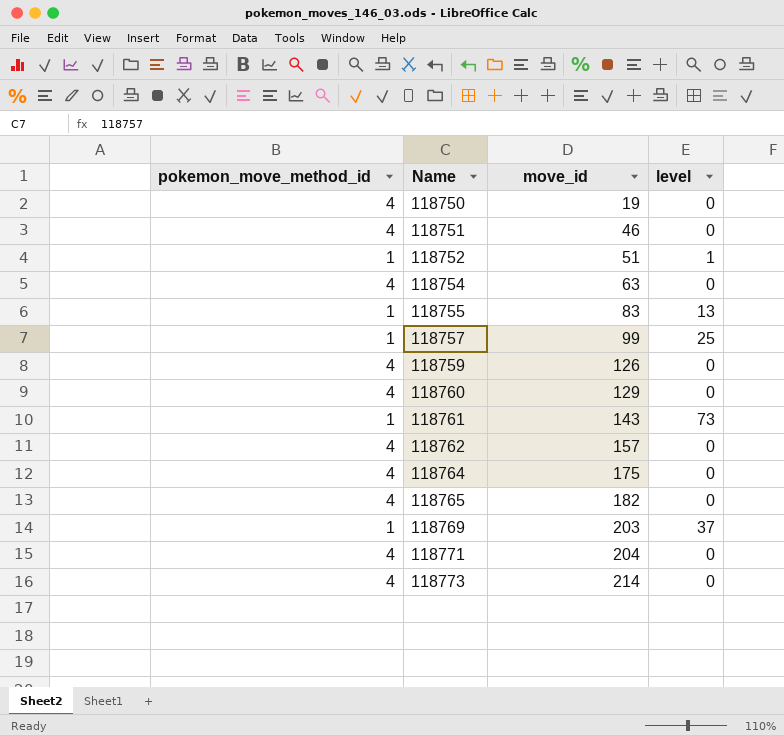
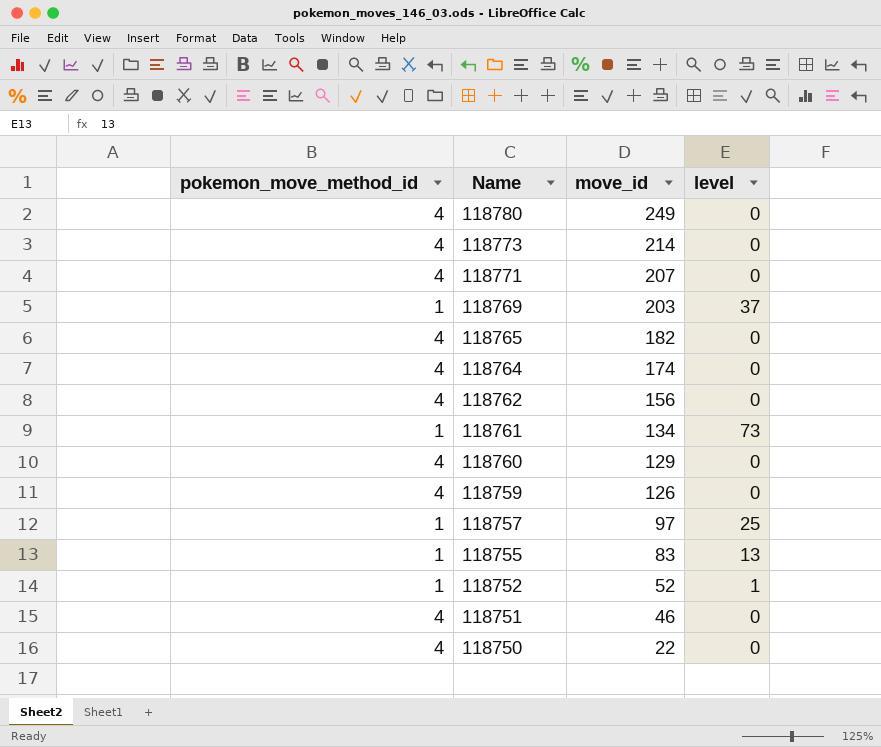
row order: Name ascending -> Name descending
row 118754: 4 | 63 | 0 -> none
row 118780: none -> 4 | 249 | 0
118771 | move_id: 204 -> 207
118764 | move_id: 175 -> 174
118762 | move_id: 157 -> 156
118761 | move_id: 143 -> 134
118757 | move_id: 99 -> 97
118752 | move_id: 51 -> 52
118750 | move_id: 19 -> 22

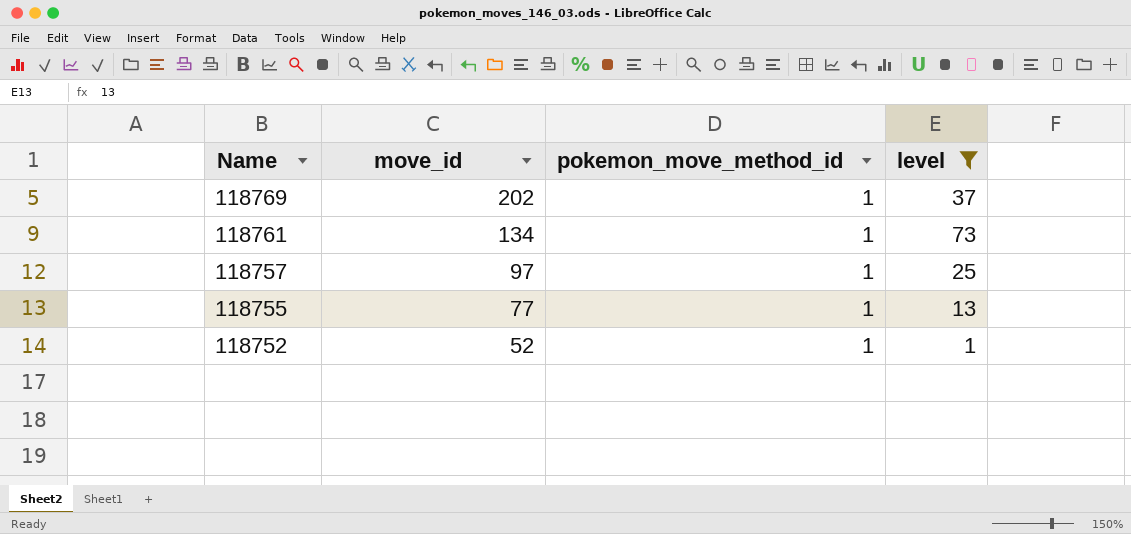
filter: none -> level != 0
column pokemon_move_method_id | position: 1 -> 3
118769 | move_id: 203 -> 202
118755 | move_id: 83 -> 77

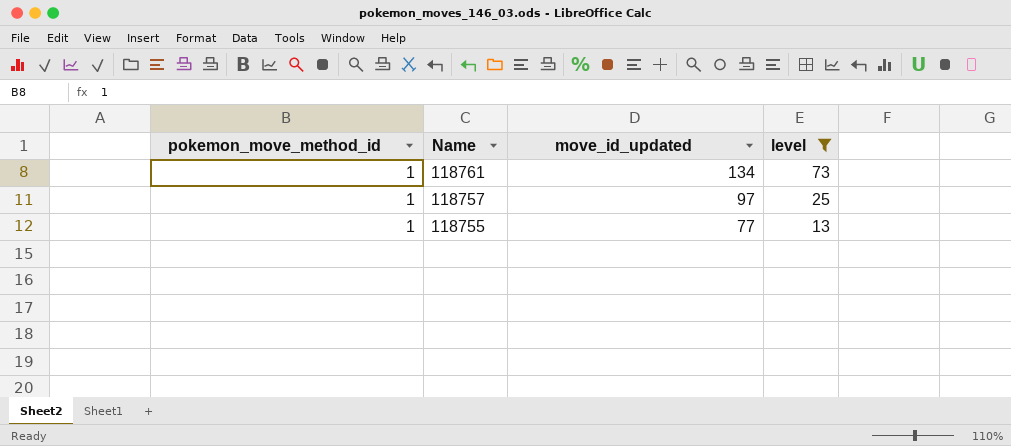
column pokemon_move_method_id | position: 3 -> 1
column name: move_id -> move_id_updated
row 118769: 202 | 1 | 37 -> none
row 118752: 52 | 1 | 1 -> none

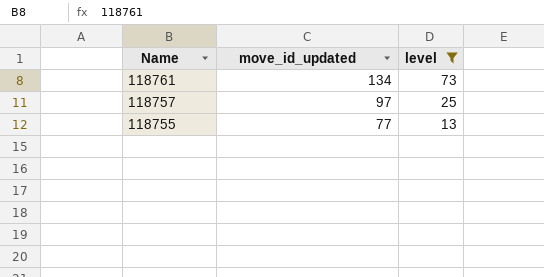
column pokemon_move_method_id | position: 1 -> none

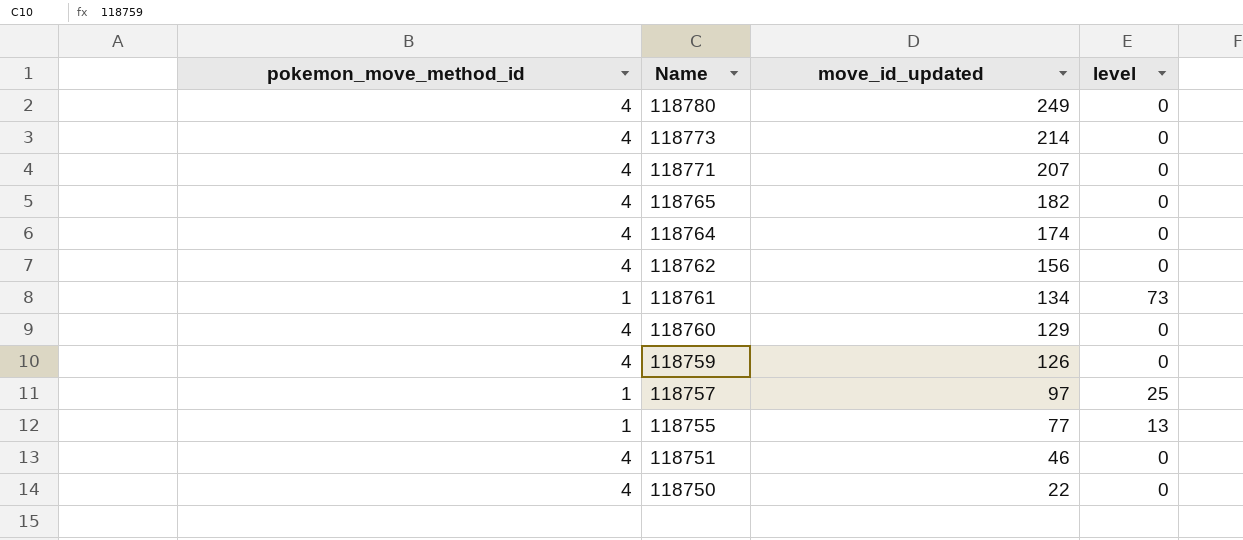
filter: level != 0 -> none
column pokemon_move_method_id | position: none -> 1

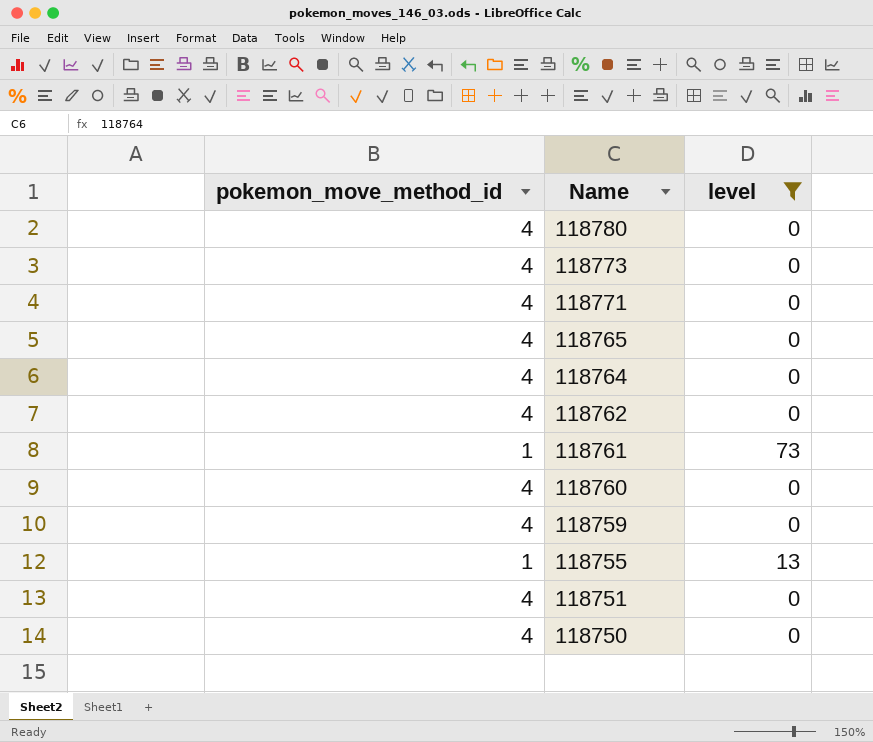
filter: none -> level != 25
column move_id_updated | position: 3 -> none

